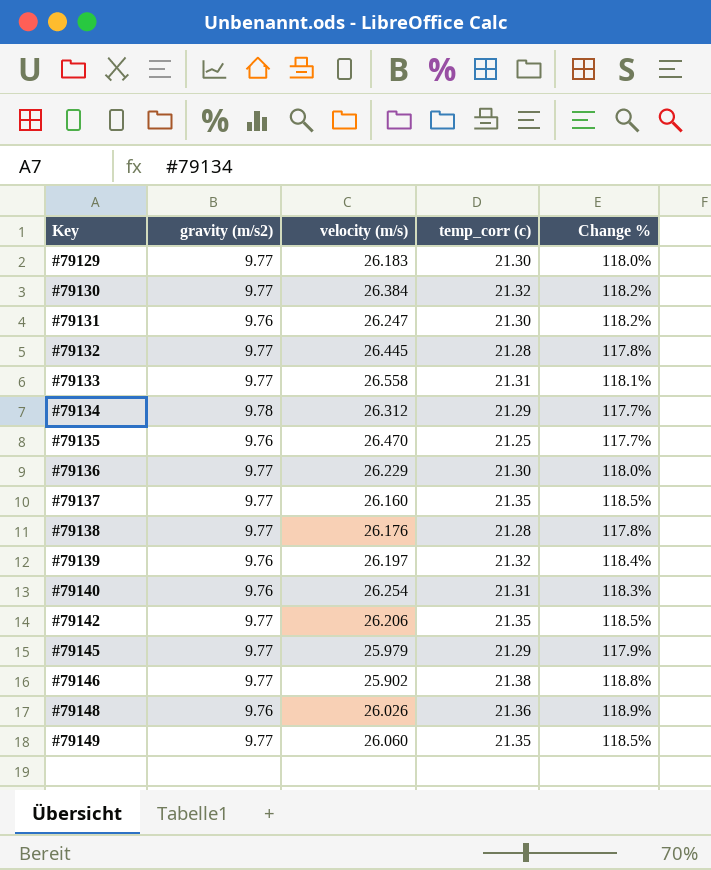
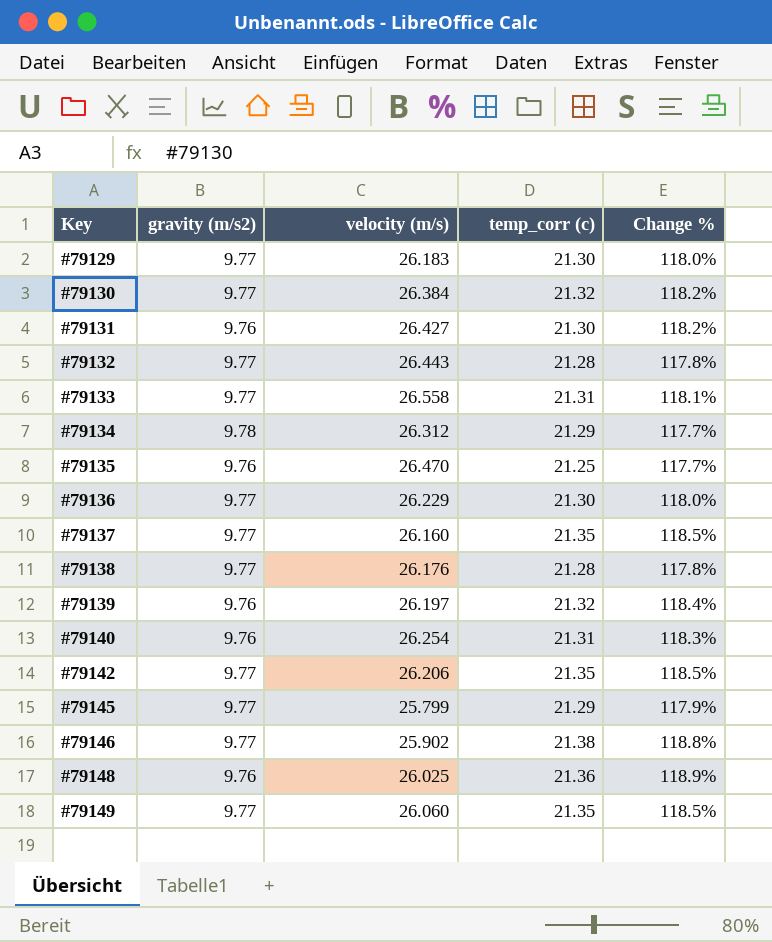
#79131 | velocity (m/s): 26.247 -> 26.427
#79132 | velocity (m/s): 26.445 -> 26.443
#79145 | velocity (m/s): 25.979 -> 25.799
#79148 | velocity (m/s): 26.026 -> 26.025

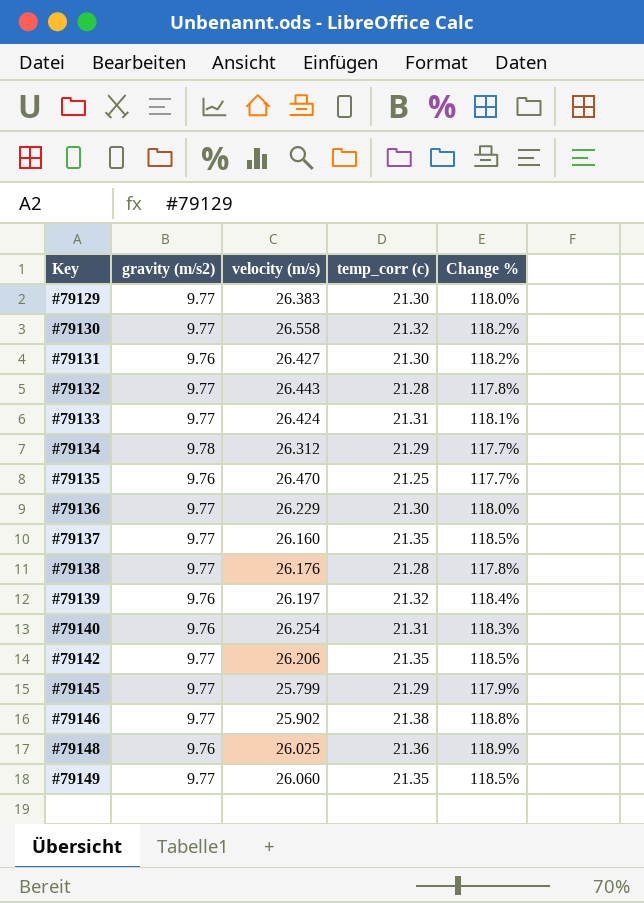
#79129 | velocity (m/s): 26.183 -> 26.383
#79130 | velocity (m/s): 26.384 -> 26.558
#79133 | velocity (m/s): 26.558 -> 26.424

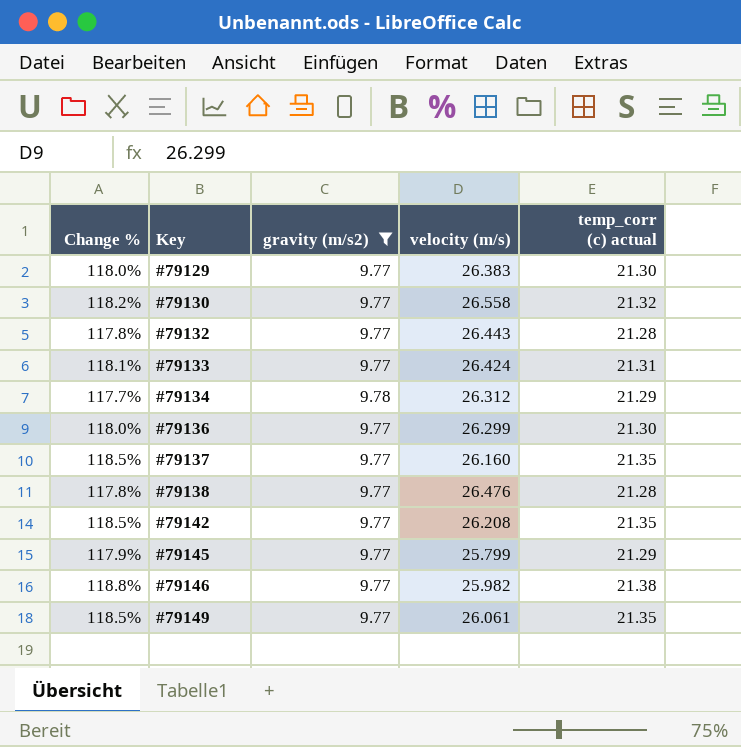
filter: none -> gravity (m/s2) != 9.76
column Change % | position: 5 -> 1
column name: temp_corr (c) -> temp_corr (c) actual
#79136 | velocity (m/s): 26.229 -> 26.299
#79138 | velocity (m/s): 26.176 -> 26.476
#79142 | velocity (m/s): 26.206 -> 26.208
#79146 | velocity (m/s): 25.902 -> 25.982
#79149 | velocity (m/s): 26.060 -> 26.061

